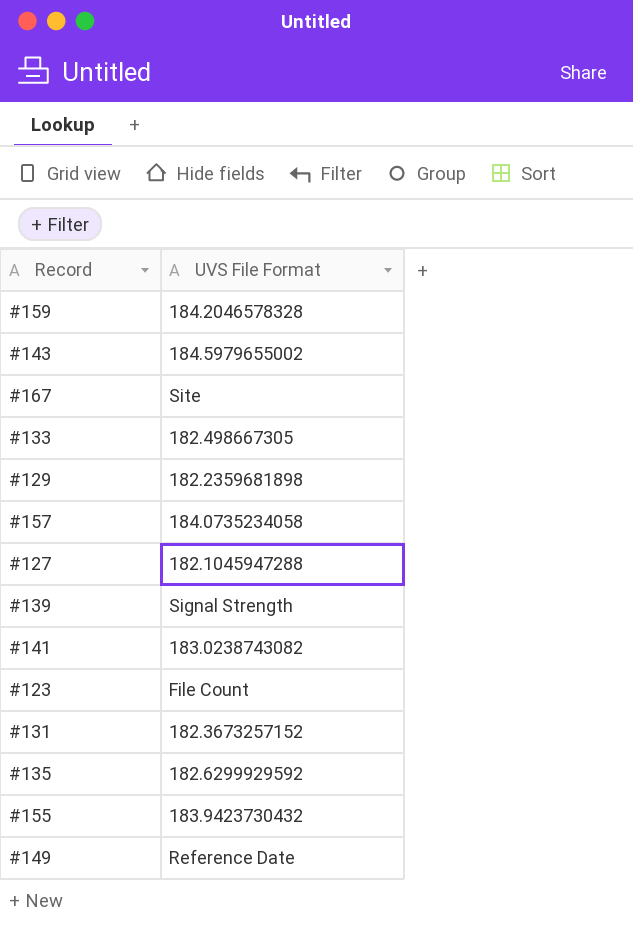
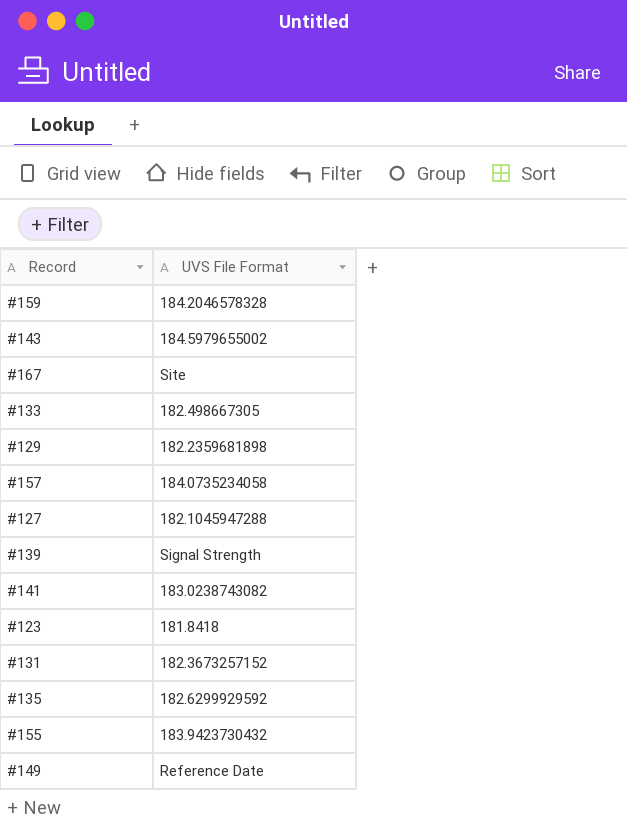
#123 | UVS File Format: File Count -> 181.8418

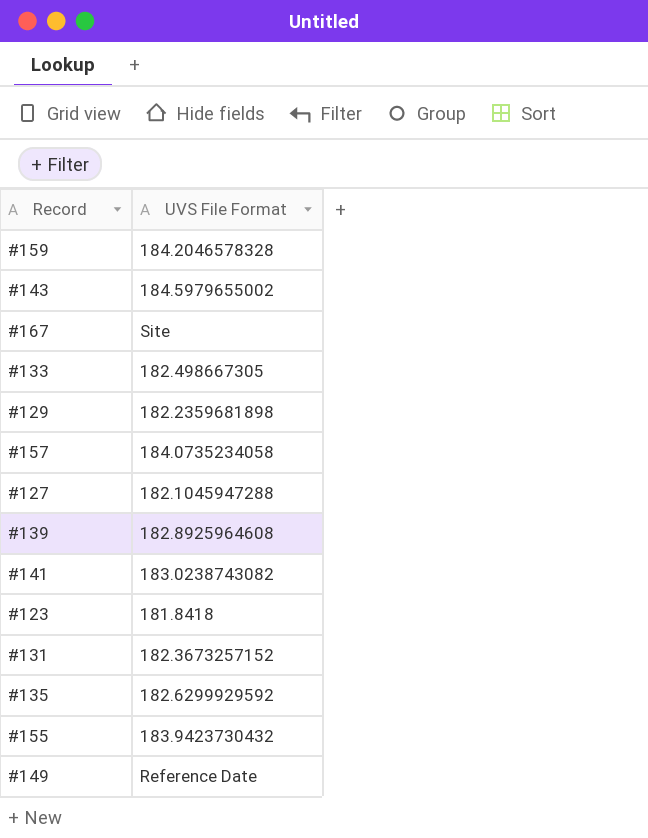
#139 | UVS File Format: Signal Strength -> 182.8925964608

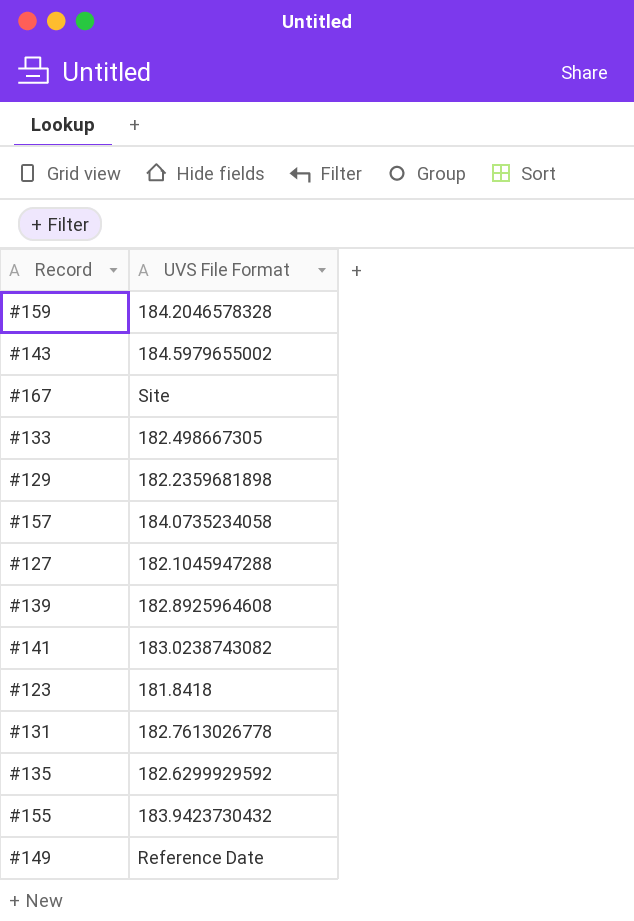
#131 | UVS File Format: 182.3673257152 -> 182.7613026778

